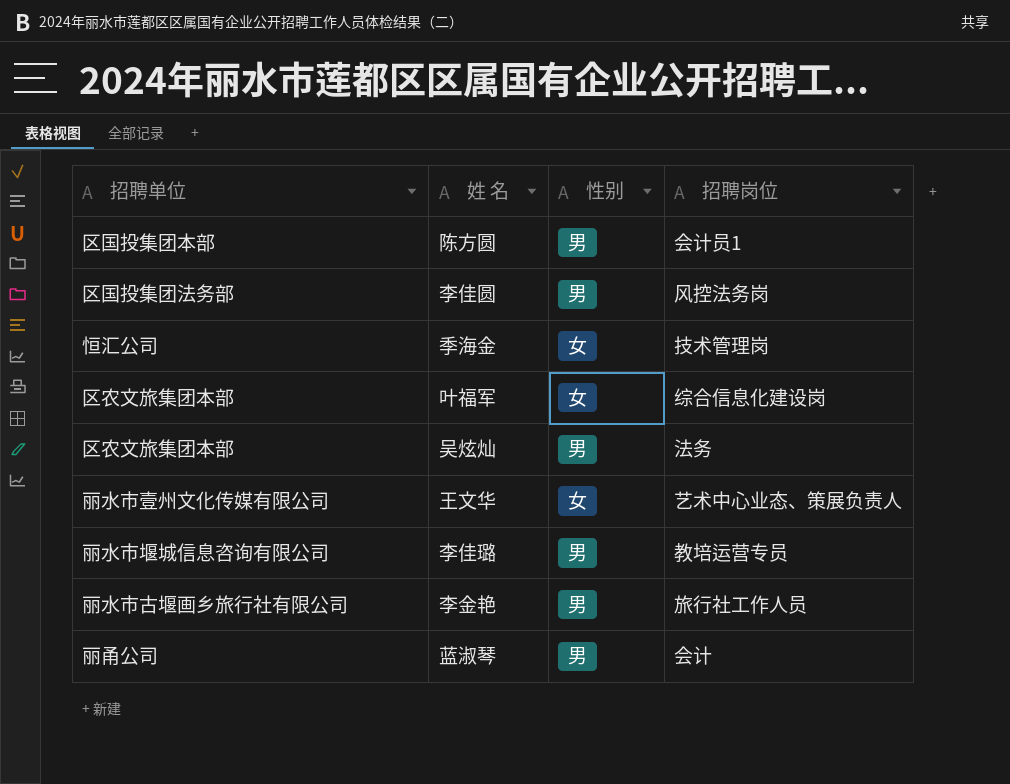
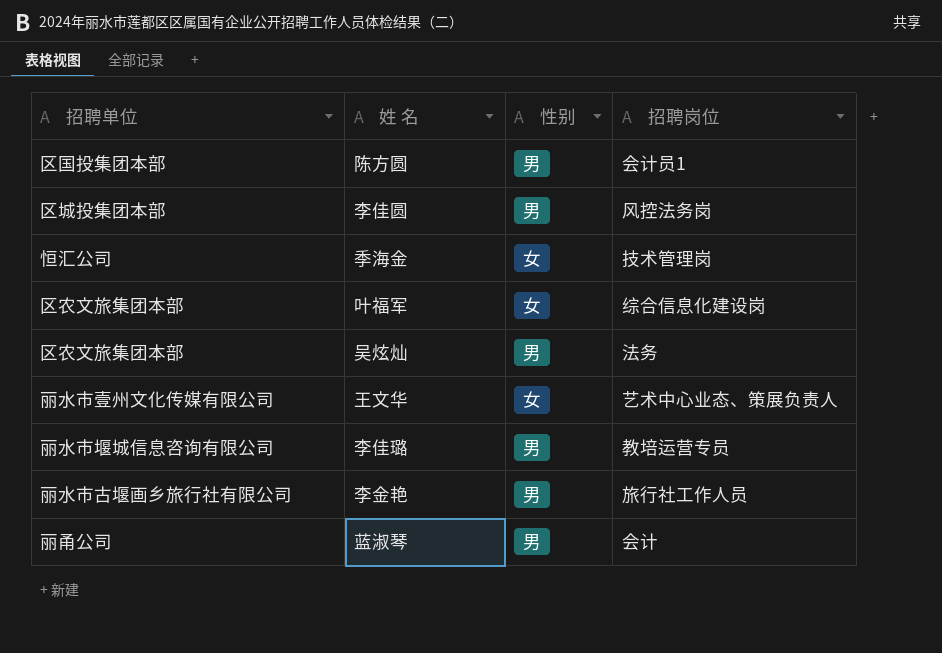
李佳圆 | 招聘单位: 区国投集团法务部 -> 区城投集团本部

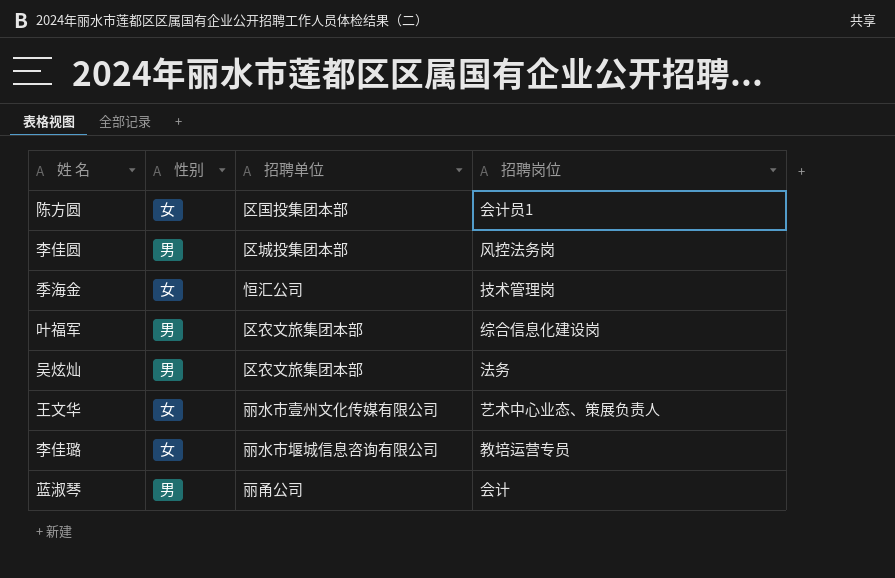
column 招聘单位 | position: 1 -> 3
row 李金艳: 丽水市古堰画乡旅行社有限公司 | 男 | 旅行社工作人员 -> none
陈方圆 | 性别: 男 -> 女
叶福军 | 性别: 女 -> 男
李佳璐 | 性别: 男 -> 女

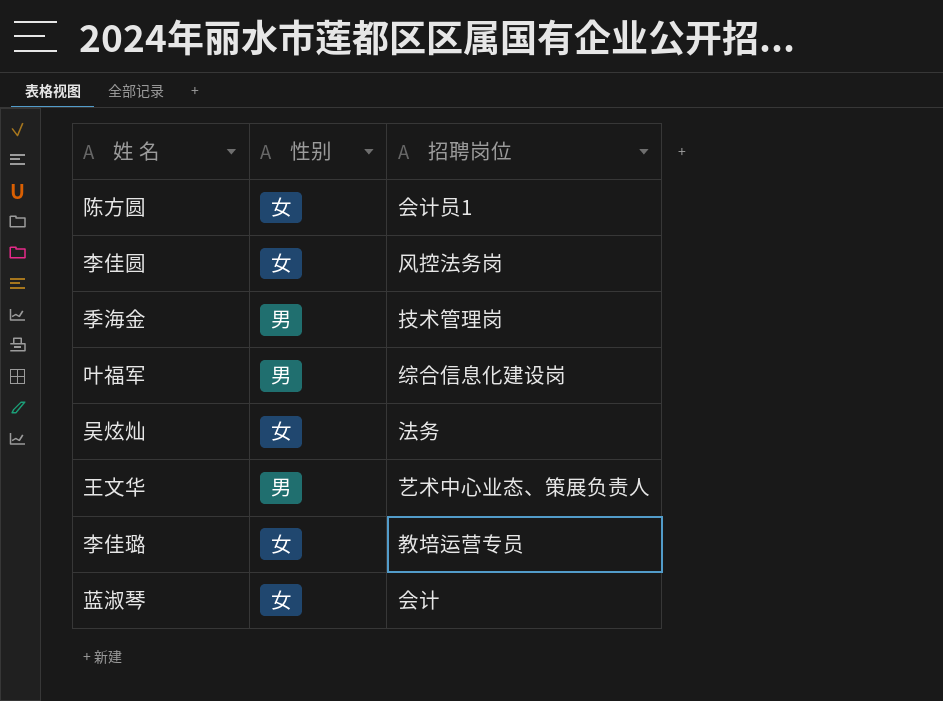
column 招聘单位 | position: 3 -> none
李佳圆 | 性别: 男 -> 女
季海金 | 性别: 女 -> 男
吴炫灿 | 性别: 男 -> 女
王文华 | 性别: 女 -> 男
蓝淑琴 | 性别: 男 -> 女

